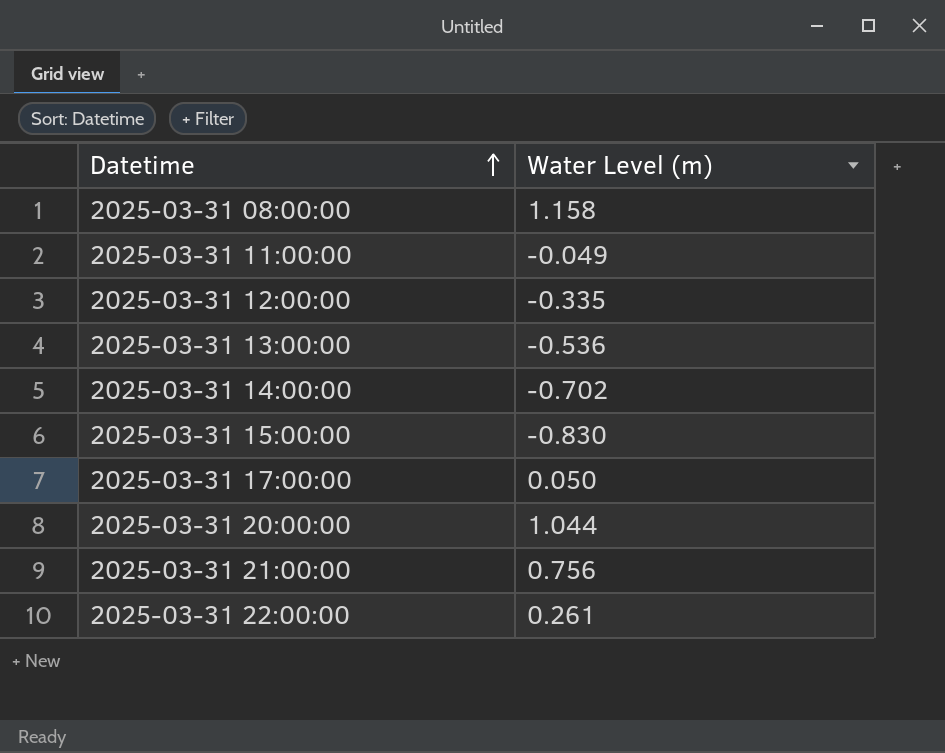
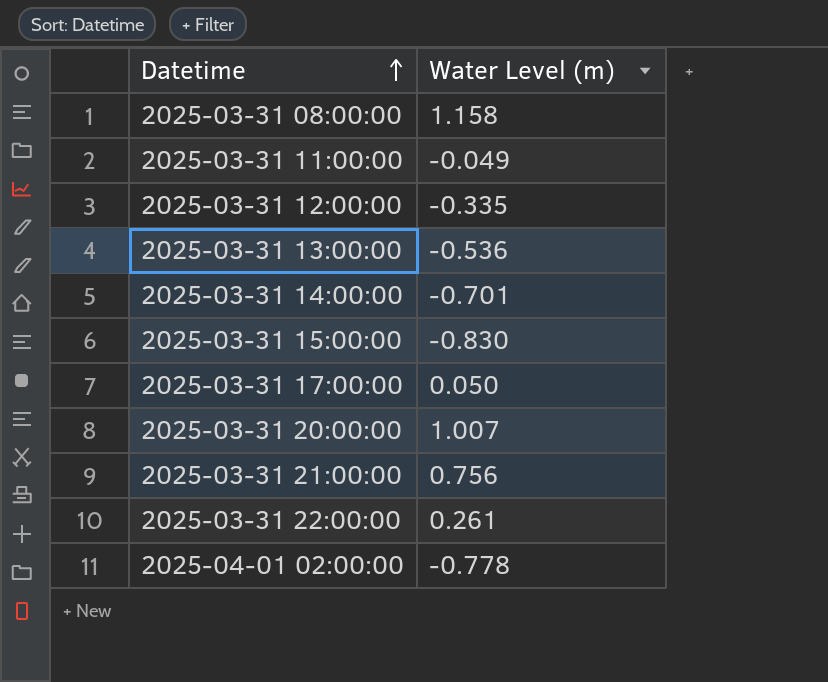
2025-03-31 14:00:00 | Water Level (m): -0.702 -> -0.701
2025-03-31 20:00:00 | Water Level (m): 1.044 -> 1.007
row 2025-04-01 02:00:00: none -> -0.778

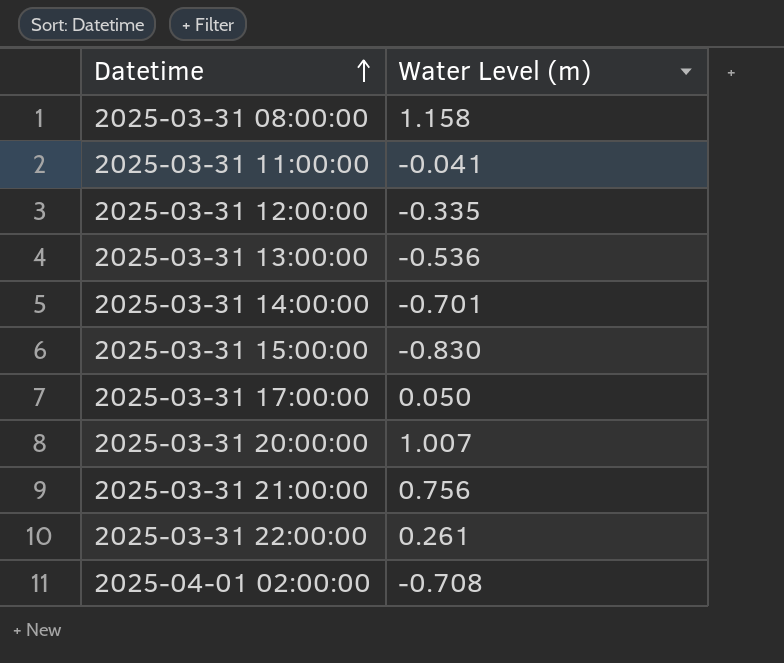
2025-03-31 11:00:00 | Water Level (m): -0.049 -> -0.041
2025-04-01 02:00:00 | Water Level (m): -0.778 -> -0.708

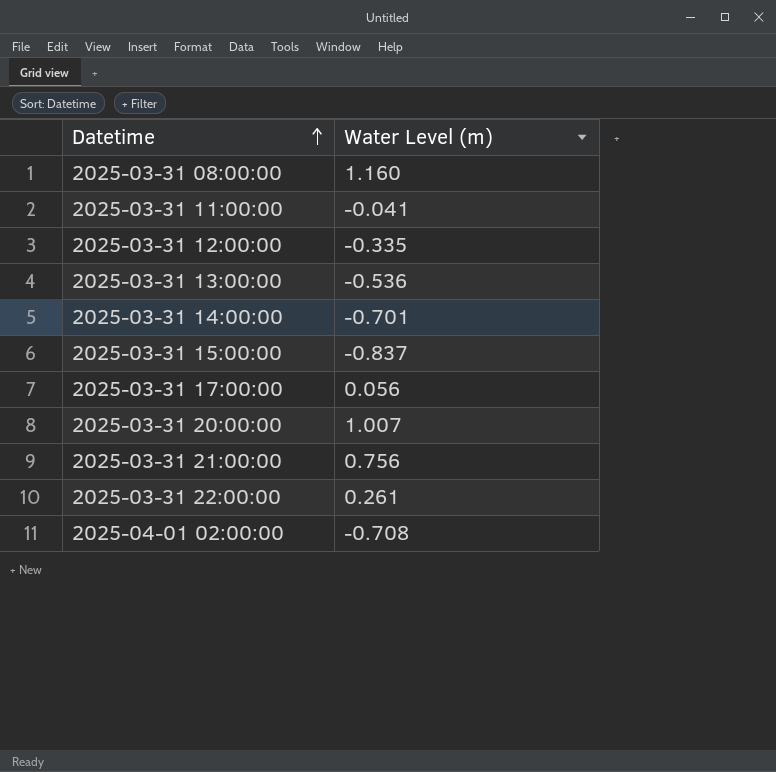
2025-03-31 08:00:00 | Water Level (m): 1.158 -> 1.160
2025-03-31 15:00:00 | Water Level (m): -0.830 -> -0.837
2025-03-31 17:00:00 | Water Level (m): 0.050 -> 0.056

